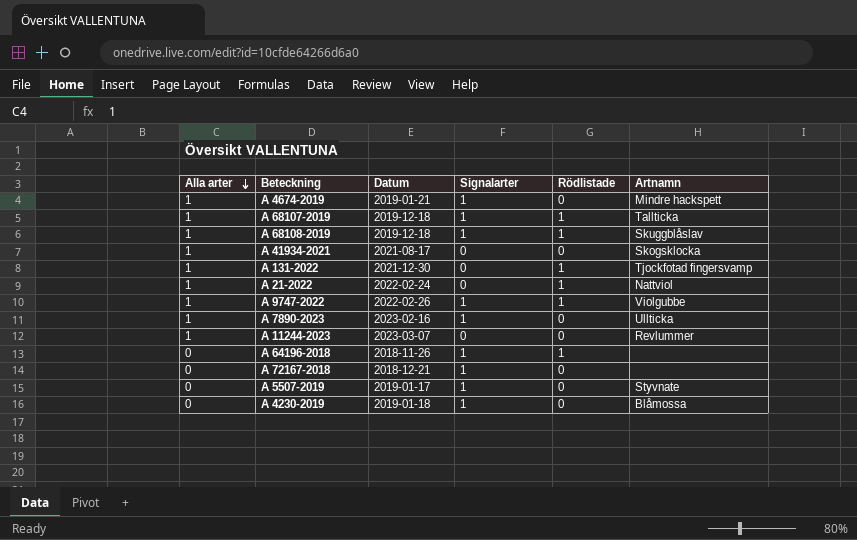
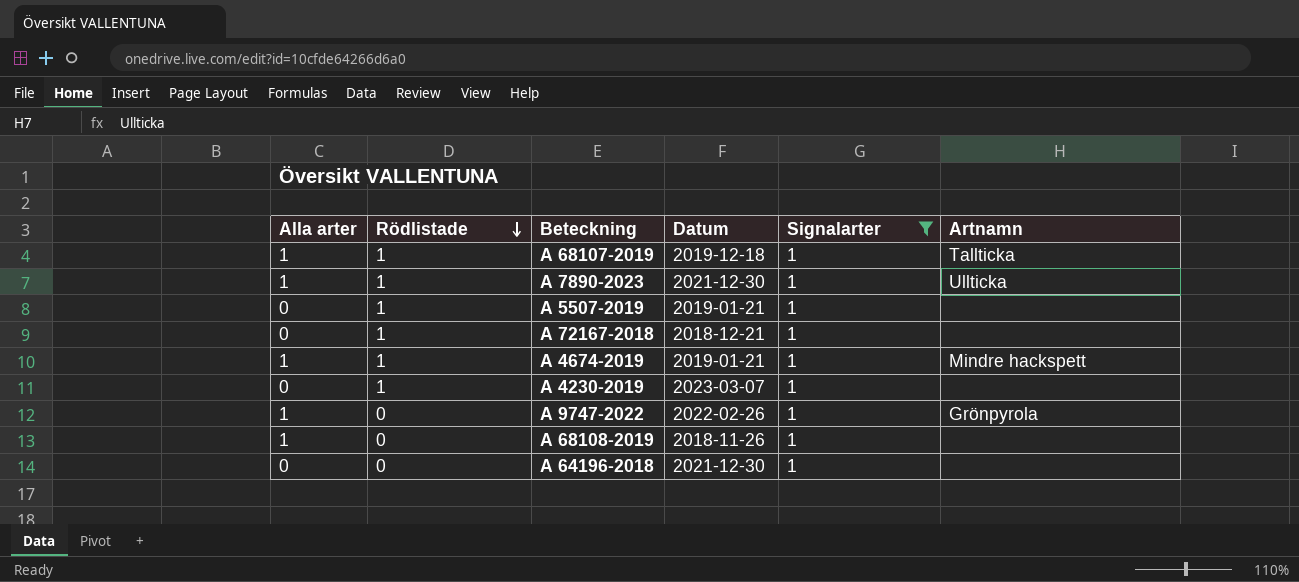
filter: none -> Signalarter = 1
row order: Alla arter descending -> Rödlistade descending
column Rödlistade | position: 5 -> 2
A 7890-2023 | Rödlistade: 0 -> 1
A 7890-2023 | Datum: 2023-02-16 -> 2021-12-30
A 5507-2019 | Rödlistade: 0 -> 1
A 5507-2019 | Datum: 2019-01-17 -> 2019-01-21
A 5507-2019 | Artnamn: Styvnate -> none
A 72167-2018 | Rödlistade: 0 -> 1
A 4674-2019 | Rödlistade: 0 -> 1
A 4230-2019 | Rödlistade: 0 -> 1
A 4230-2019 | Datum: 2019-01-18 -> 2023-03-07
A 4230-2019 | Artnamn: Blåmossa -> none
A 9747-2022 | Rödlistade: 1 -> 0
A 9747-2022 | Artnamn: Violgubbe -> Grönpyrola
A 68108-2019 | Rödlistade: 1 -> 0
A 68108-2019 | Datum: 2019-12-18 -> 2018-11-26
A 68108-2019 | Artnamn: Skuggblåslav -> none
A 64196-2018 | Rödlistade: 1 -> 0
A 64196-2018 | Datum: 2018-11-26 -> 2021-12-30

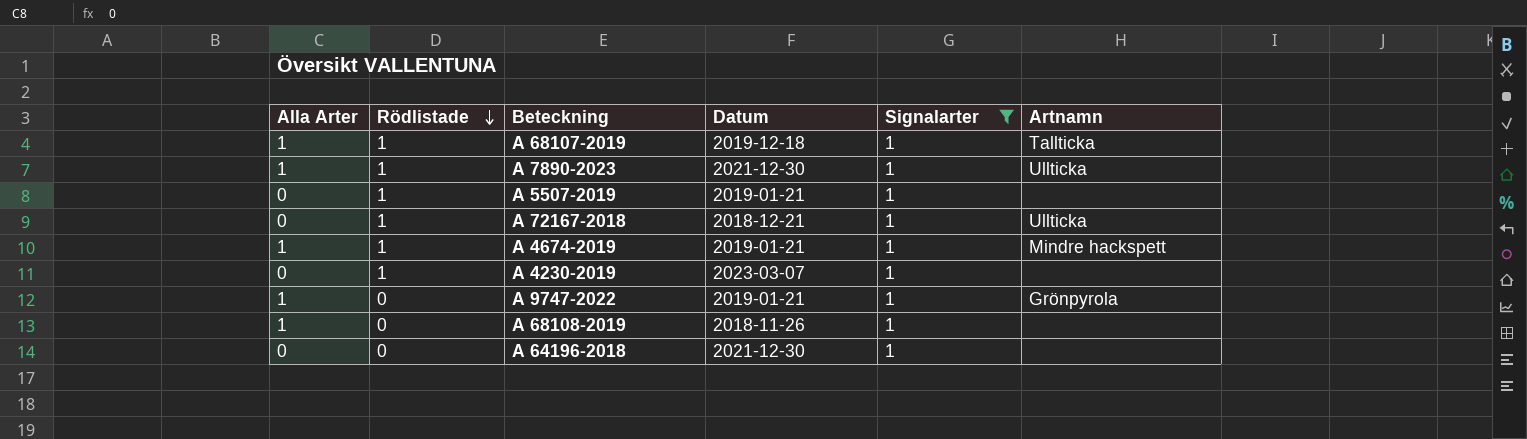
column name: Alla arter -> Alla Arter
A 72167-2018 | Artnamn: none -> Ullticka
A 9747-2022 | Datum: 2022-02-26 -> 2019-01-21

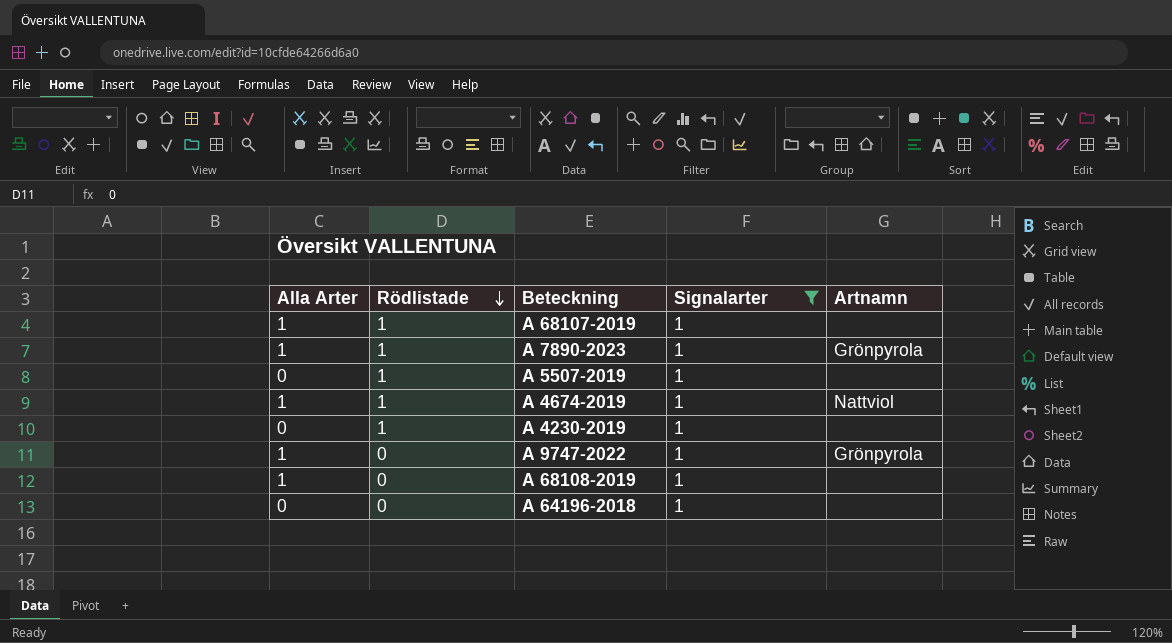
column Datum | position: 4 -> none
row A 72167-2018: 0 | 1 | 2018-12-21 | 1 | Ullticka -> none
A 68107-2019 | Artnamn: Tallticka -> none
A 7890-2023 | Artnamn: Ullticka -> Grönpyrola
A 4674-2019 | Artnamn: Mindre hackspett -> Nattviol

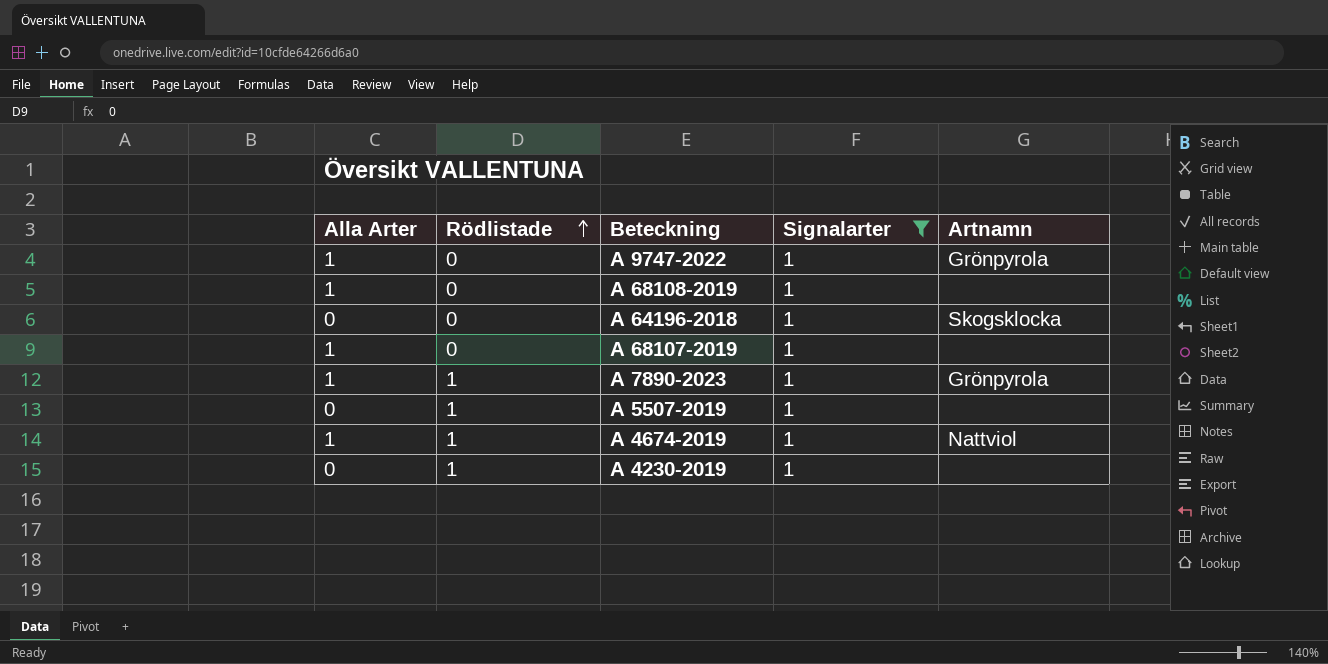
row order: Rödlistade descending -> Rödlistade ascending
A 64196-2018 | Artnamn: none -> Skogsklocka
A 68107-2019 | Rödlistade: 1 -> 0

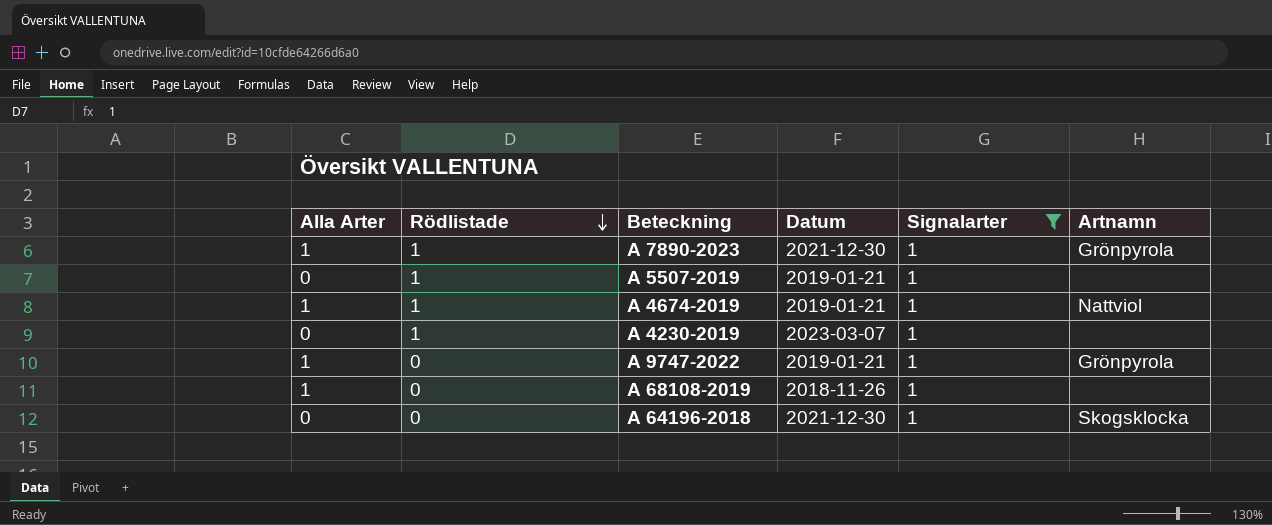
row order: Rödlistade ascending -> Rödlistade descending
column Datum | position: none -> 4
row A 68107-2019: 1 | 0 | 1 | none -> none

